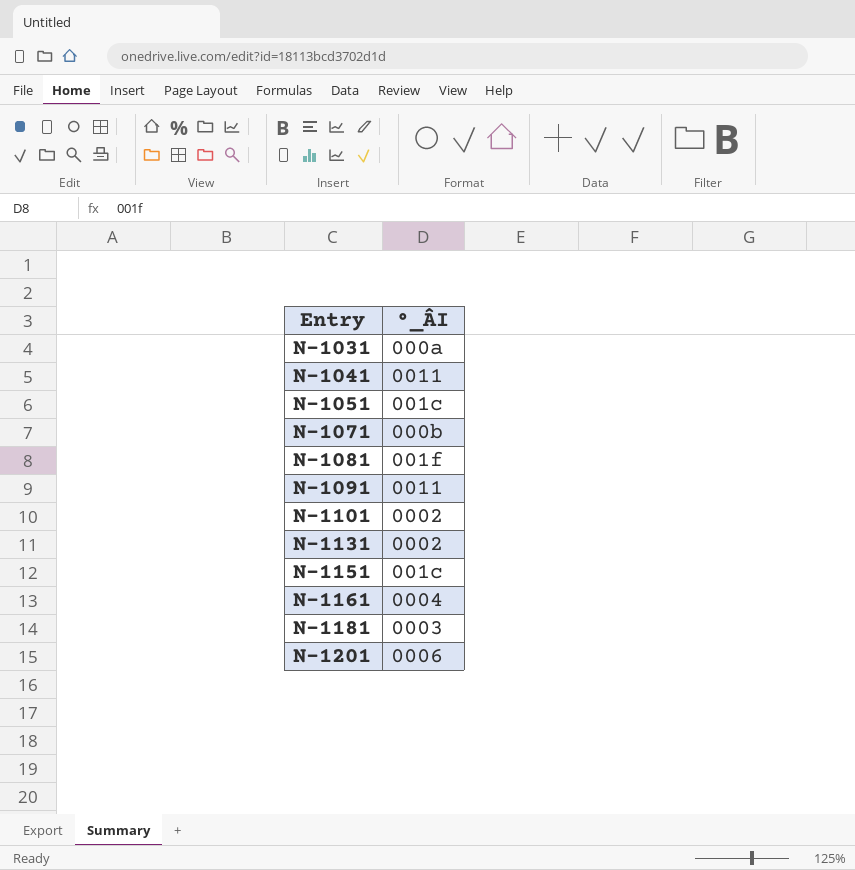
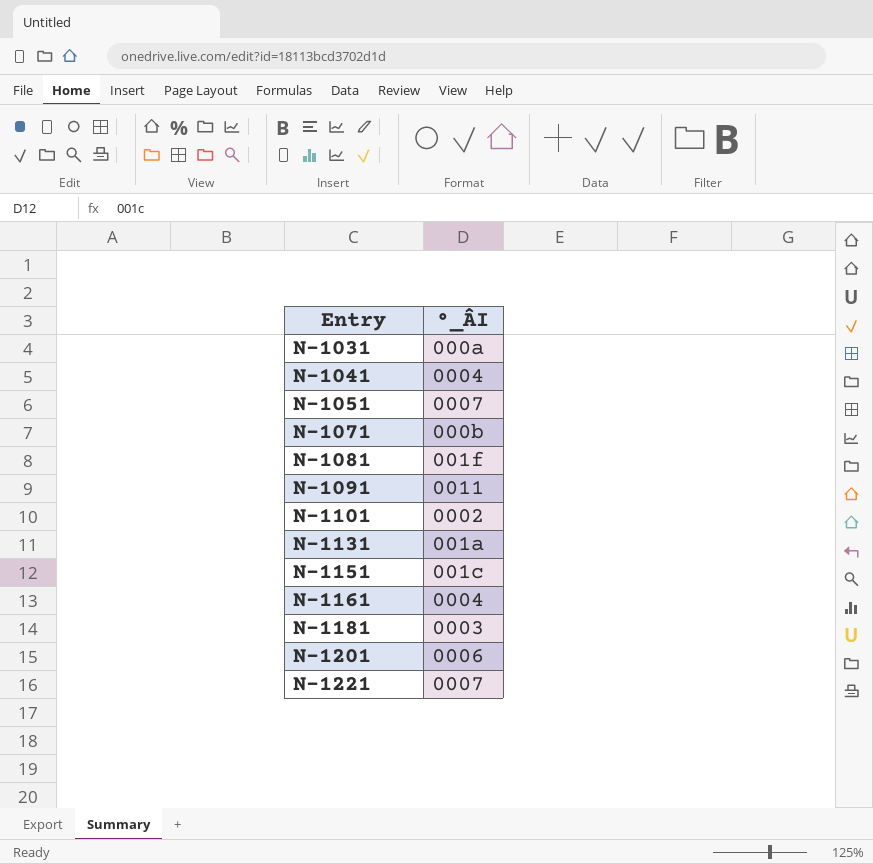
N-1041 | °_ÂI: 0011 -> 0004
N-1051 | °_ÂI: 001c -> 0007
N-1131 | °_ÂI: 0002 -> 001a
row N-1221: none -> 0007

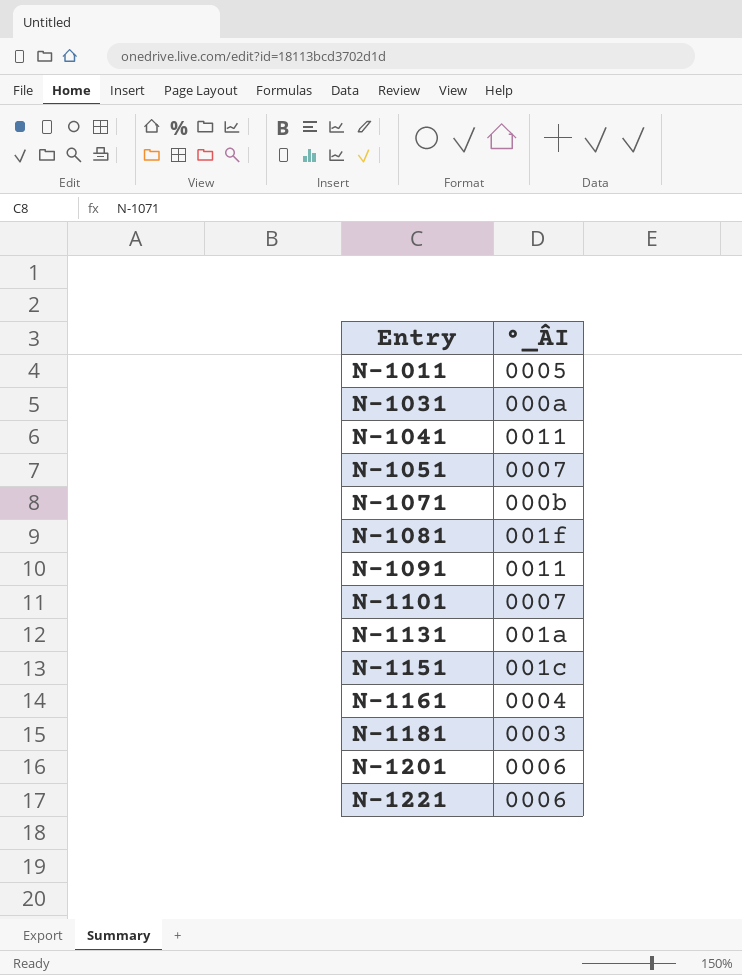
row N-1011: none -> 0005
N-1041 | °_ÂI: 0004 -> 0011
N-1101 | °_ÂI: 0002 -> 0007
N-1221 | °_ÂI: 0007 -> 0006

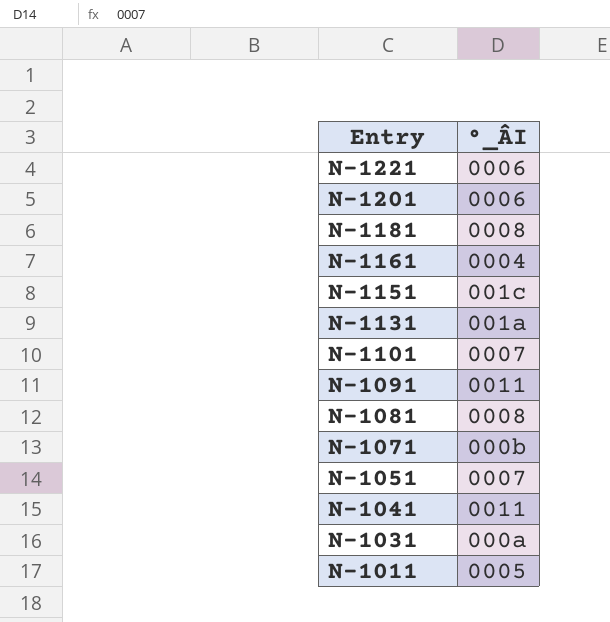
row order: Entry ascending -> Entry descending
N-1181 | °_ÂI: 0003 -> 0008
N-1081 | °_ÂI: 001f -> 0008

